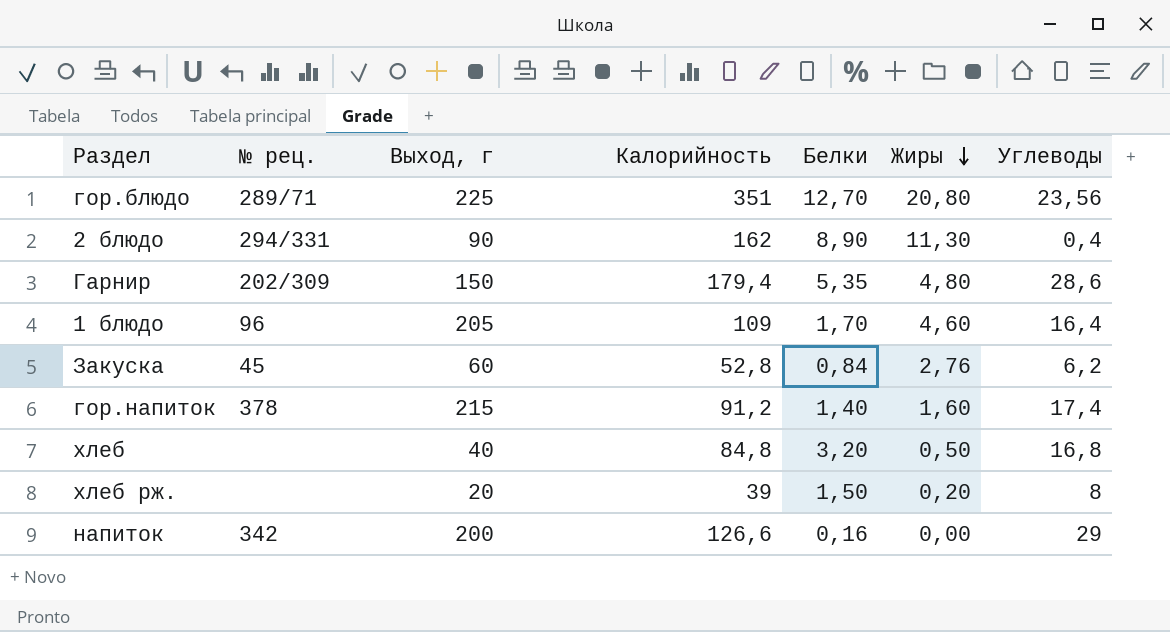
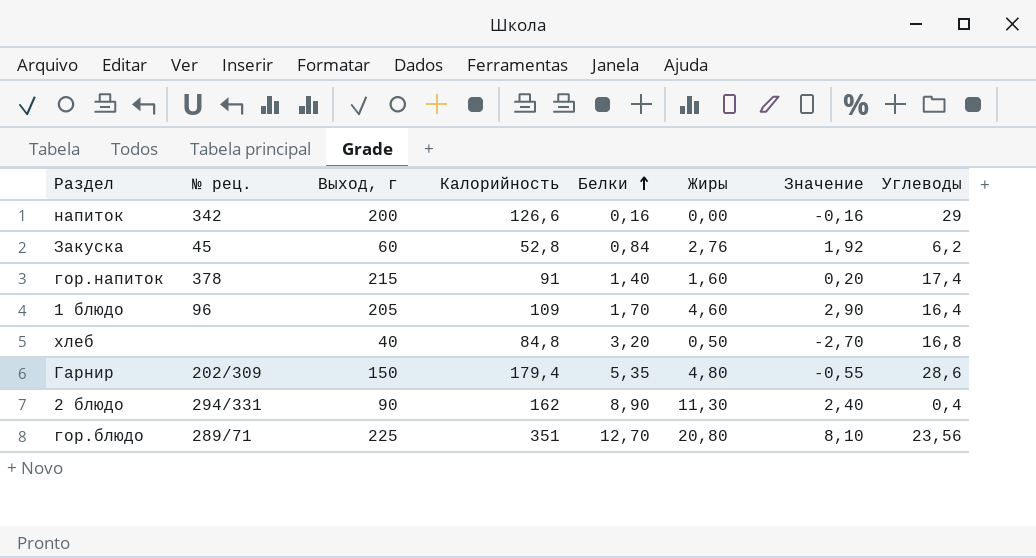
row order: Жиры descending -> Белки ascending
column Значение | formula: none -> [Жиры] - [Белки]
row хлеб рж.: none | 20 | 39 | 1,50 | 0,20 | 8 -> none
гор.напиток | Калорийность: 91,2 -> 91

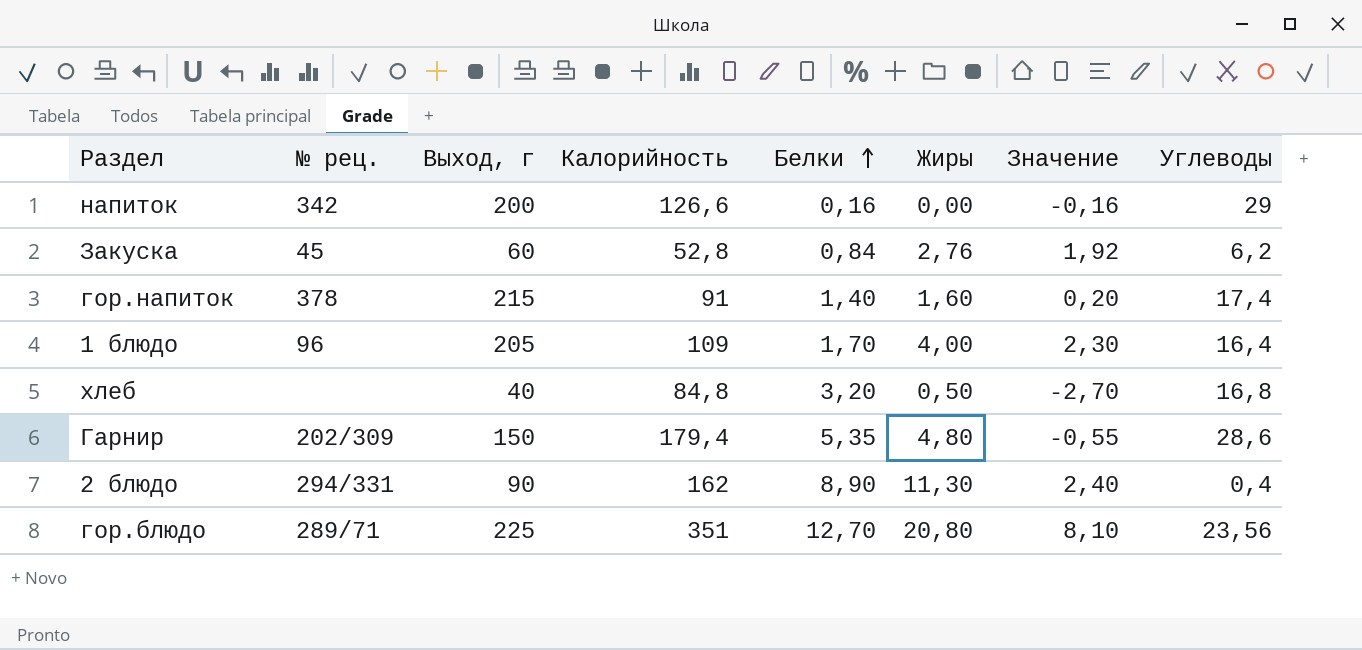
1 блюдо | Жиры: 4,60 -> 4,00
1 блюдо | Значение: 2,90 -> 2,30

